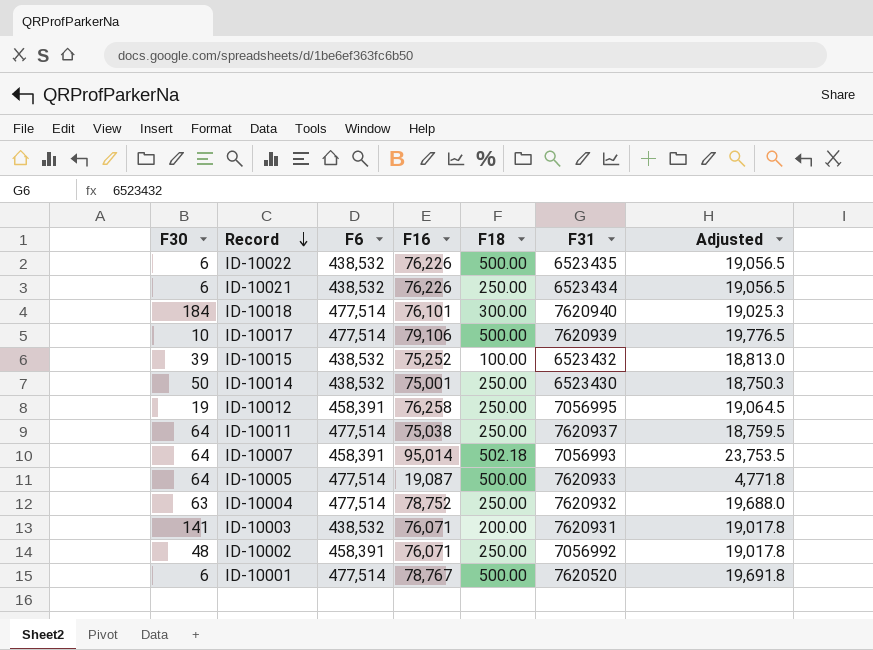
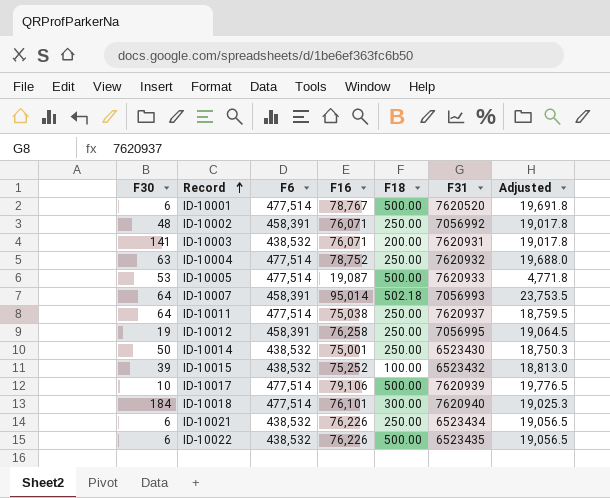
row order: Record descending -> Record ascending
ID-10005 | F30: 64 -> 53

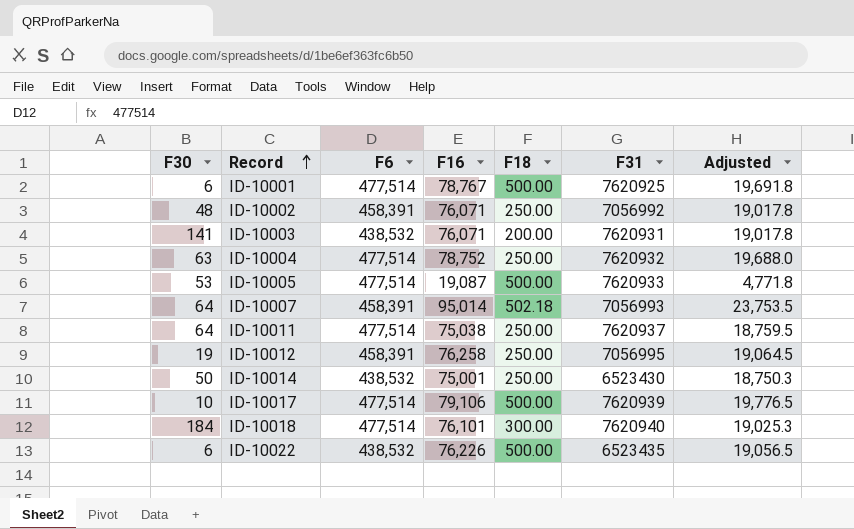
row ID-10015: 39 | 438,532 | 75,252 | 100.00 | 6523432 | 18,813.0 -> none
row ID-10021: 6 | 438,532 | 76,226 | 250.00 | 6523434 | 19,056.5 -> none
ID-10001 | F31: 7620520 -> 7620925

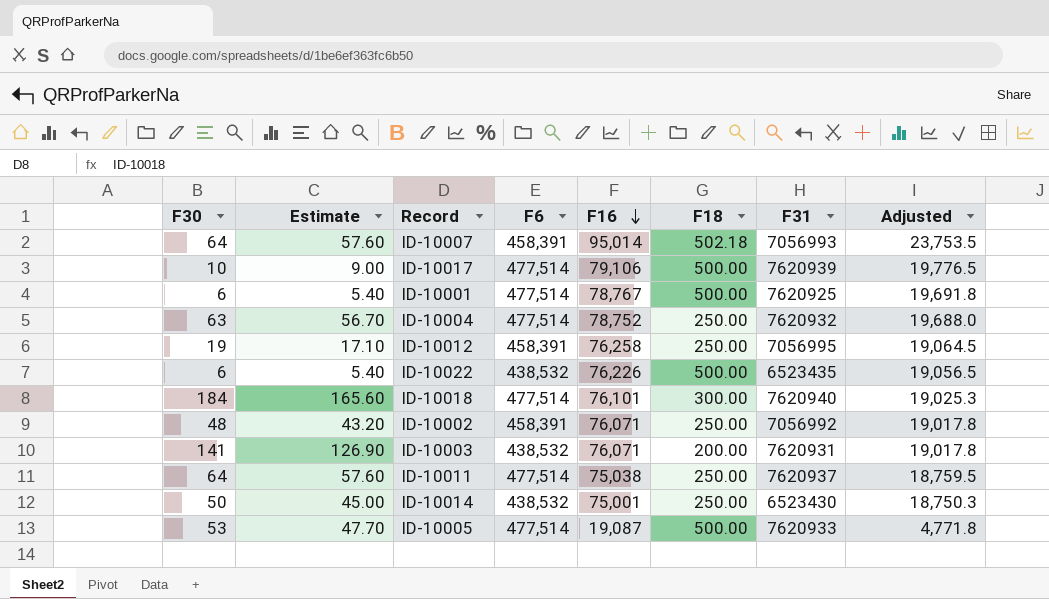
row order: Record ascending -> F16 descending
column Estimate | formula: none -> [F30] * 0.9

